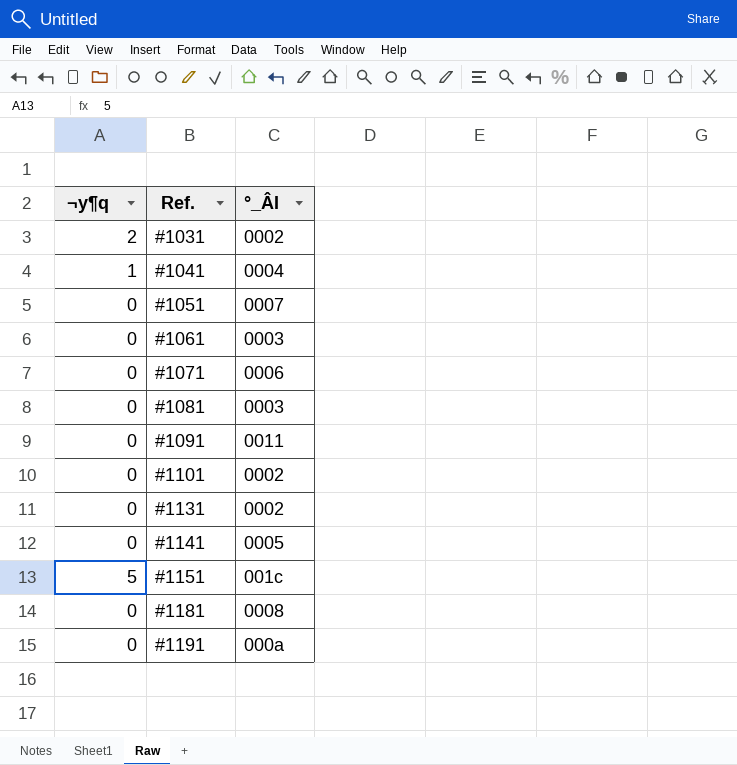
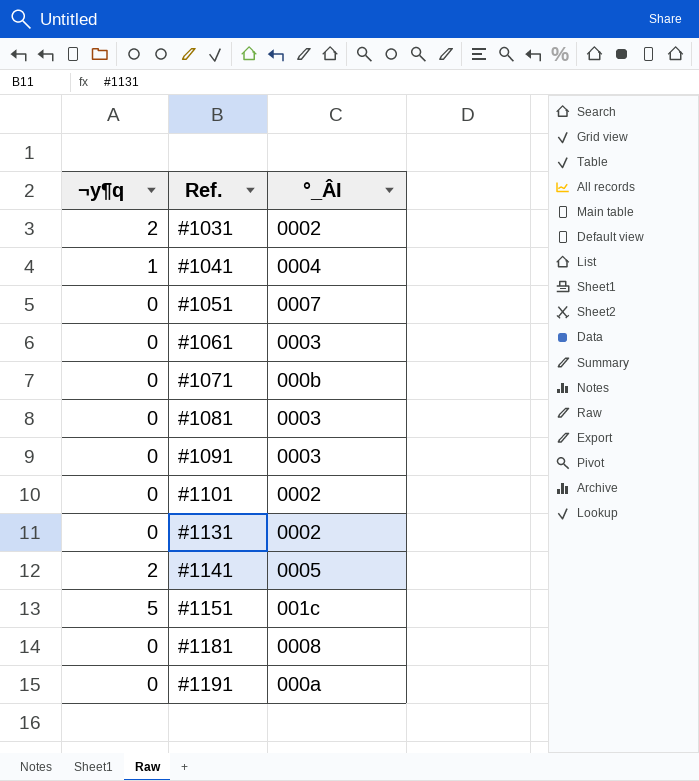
#1071 | °_ÂI: 0006 -> 000b
#1091 | °_ÂI: 0011 -> 0003
#1141 | ¬y¶q: 0 -> 2

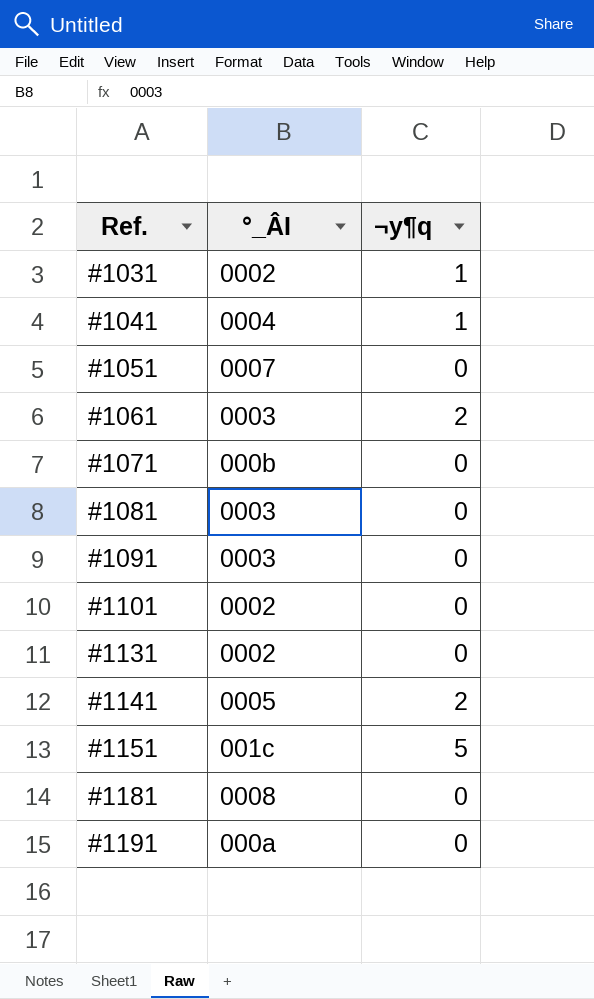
column ¬y¶q | position: 1 -> 3
#1031 | ¬y¶q: 2 -> 1
#1061 | ¬y¶q: 0 -> 2

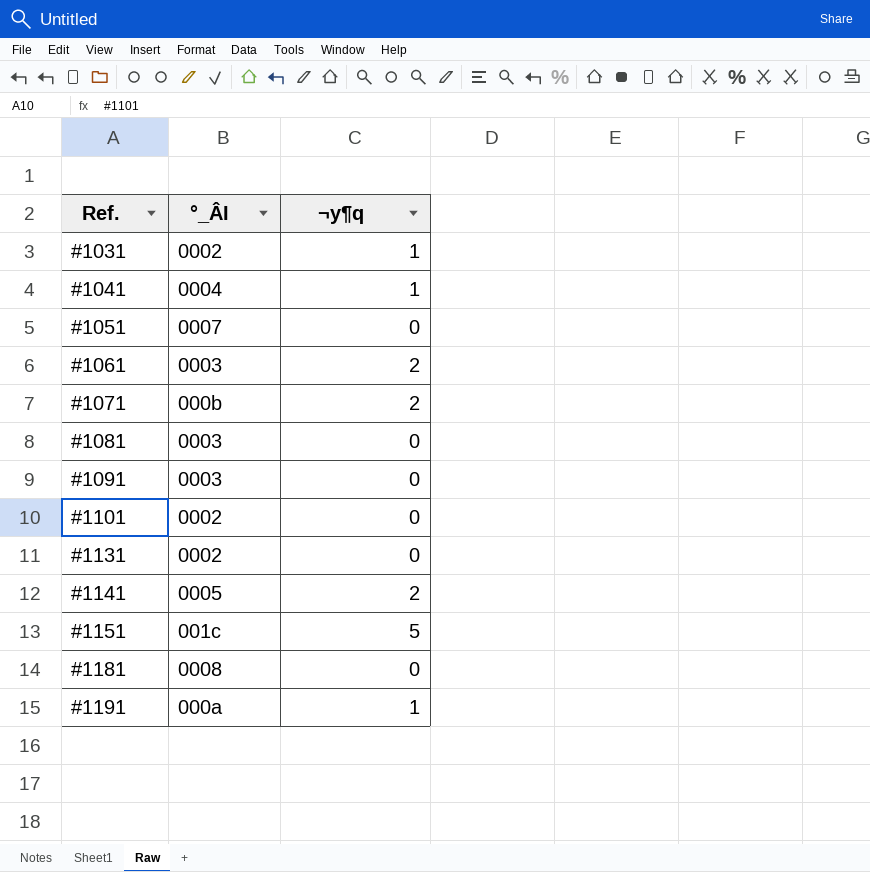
#1071 | ¬y¶q: 0 -> 2
#1191 | ¬y¶q: 0 -> 1

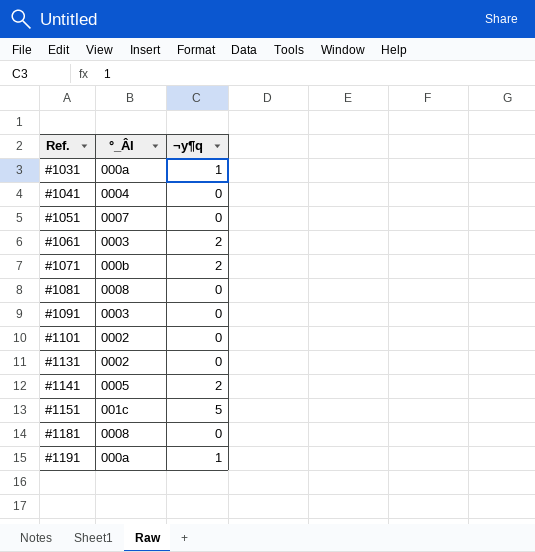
#1031 | °_ÂI: 0002 -> 000a
#1041 | ¬y¶q: 1 -> 0
#1081 | °_ÂI: 0003 -> 0008

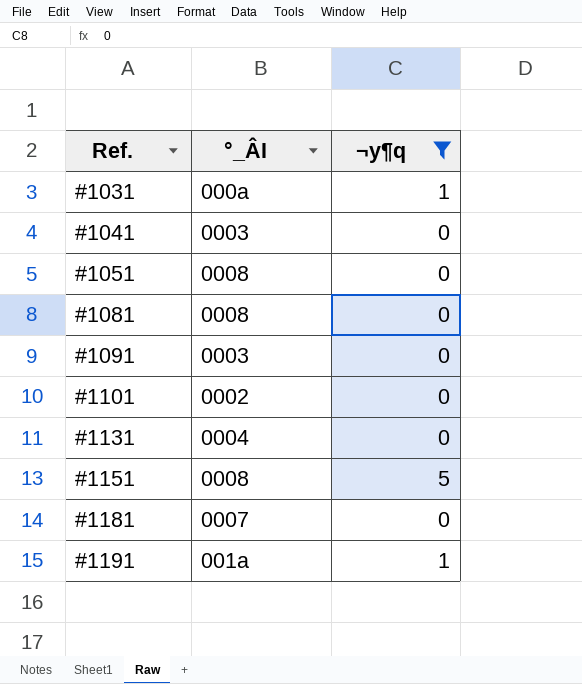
filter: none -> ¬y¶q != 2
#1041 | °_ÂI: 0004 -> 0003
#1051 | °_ÂI: 0007 -> 0008
#1131 | °_ÂI: 0002 -> 0004
#1151 | °_ÂI: 001c -> 0008
#1181 | °_ÂI: 0008 -> 0007
#1191 | °_ÂI: 000a -> 001a

